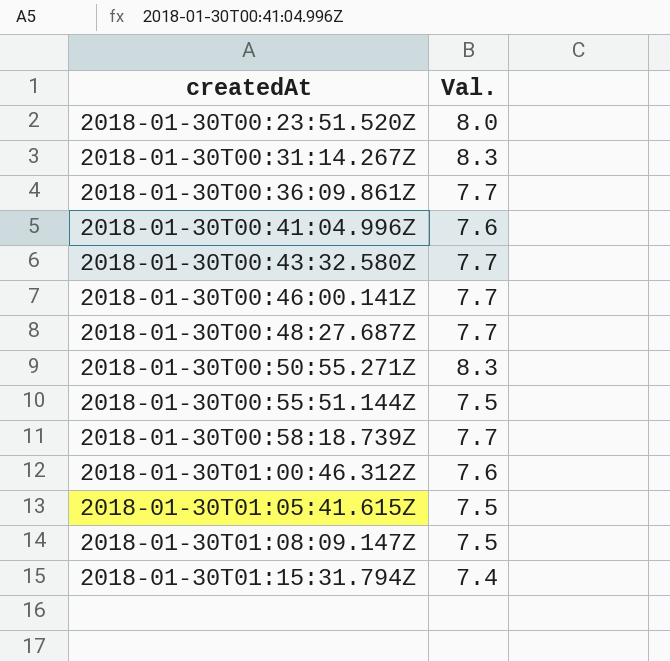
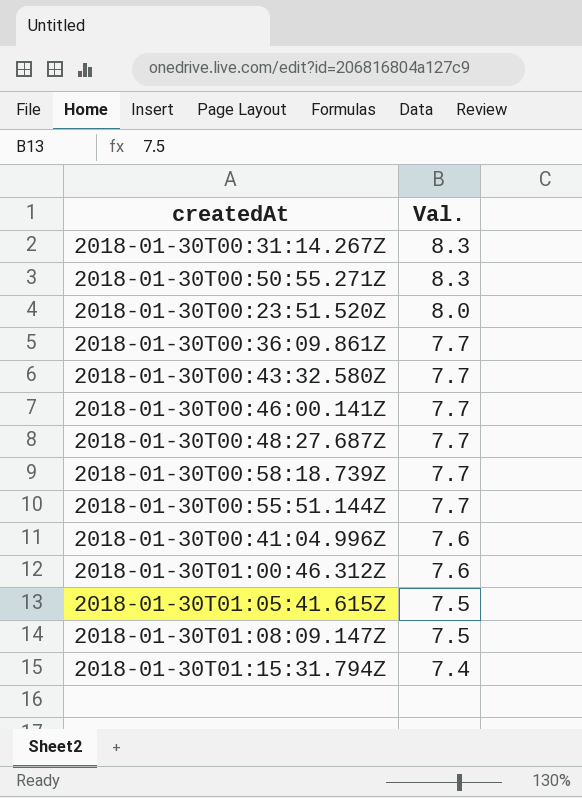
row order: createdAt ascending -> Val. descending
2018-01-30T00:55:51.144Z | Val.: 7.5 -> 7.7

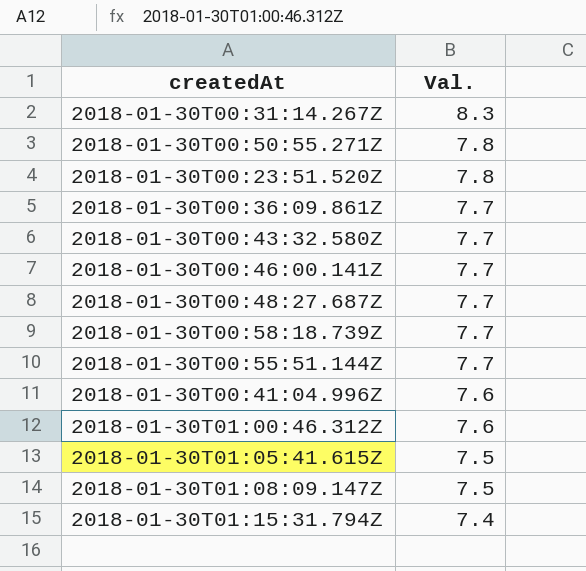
2018-01-30T00:50:55.271Z | Val.: 8.3 -> 7.8
2018-01-30T00:23:51.520Z | Val.: 8.0 -> 7.8

